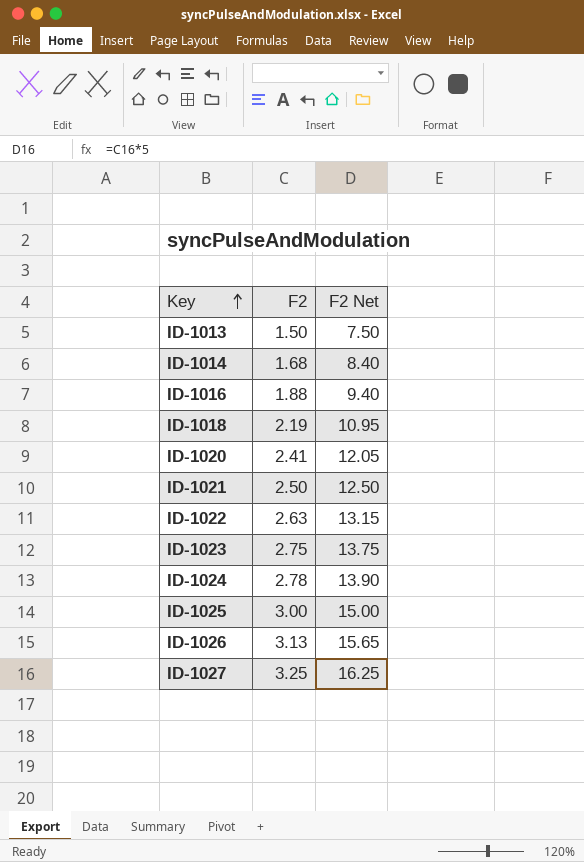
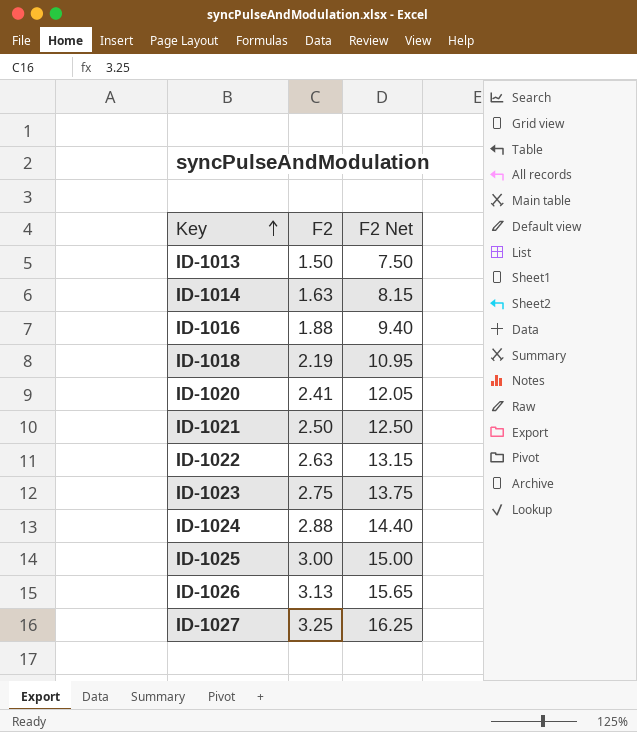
ID-1014 | F2: 1.68 -> 1.63
ID-1014 | F2 Net: 8.40 -> 8.15
ID-1024 | F2: 2.78 -> 2.88
ID-1024 | F2 Net: 13.90 -> 14.40

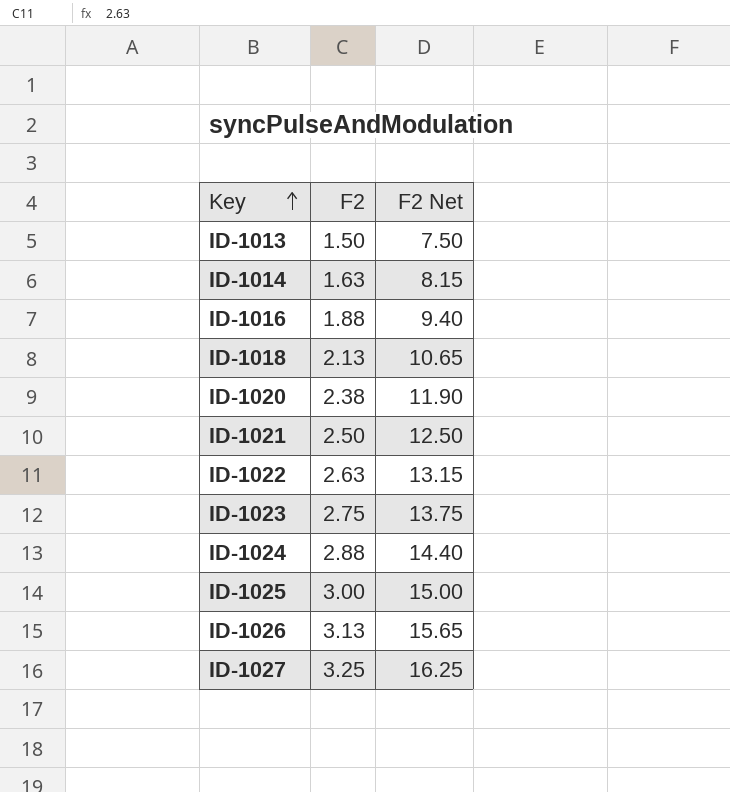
ID-1018 | F2: 2.19 -> 2.13
ID-1018 | F2 Net: 10.95 -> 10.65
ID-1020 | F2: 2.41 -> 2.38
ID-1020 | F2 Net: 12.05 -> 11.90

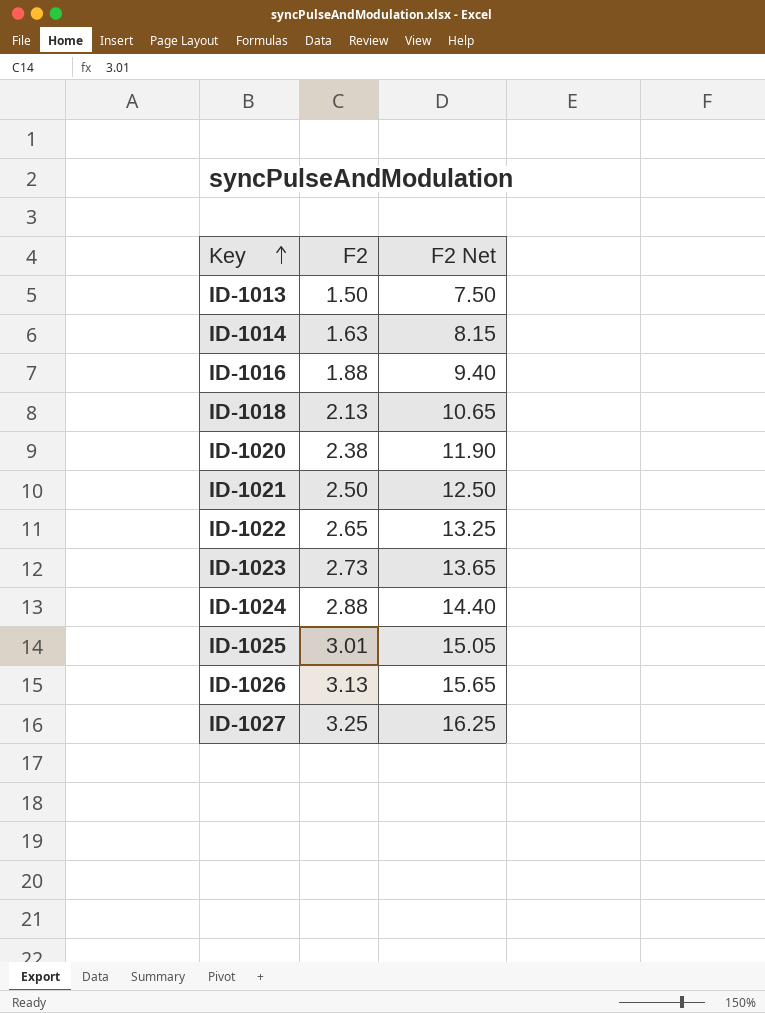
ID-1022 | F2: 2.63 -> 2.65
ID-1022 | F2 Net: 13.15 -> 13.25
ID-1023 | F2: 2.75 -> 2.73
ID-1023 | F2 Net: 13.75 -> 13.65
ID-1025 | F2: 3.00 -> 3.01
ID-1025 | F2 Net: 15.00 -> 15.05

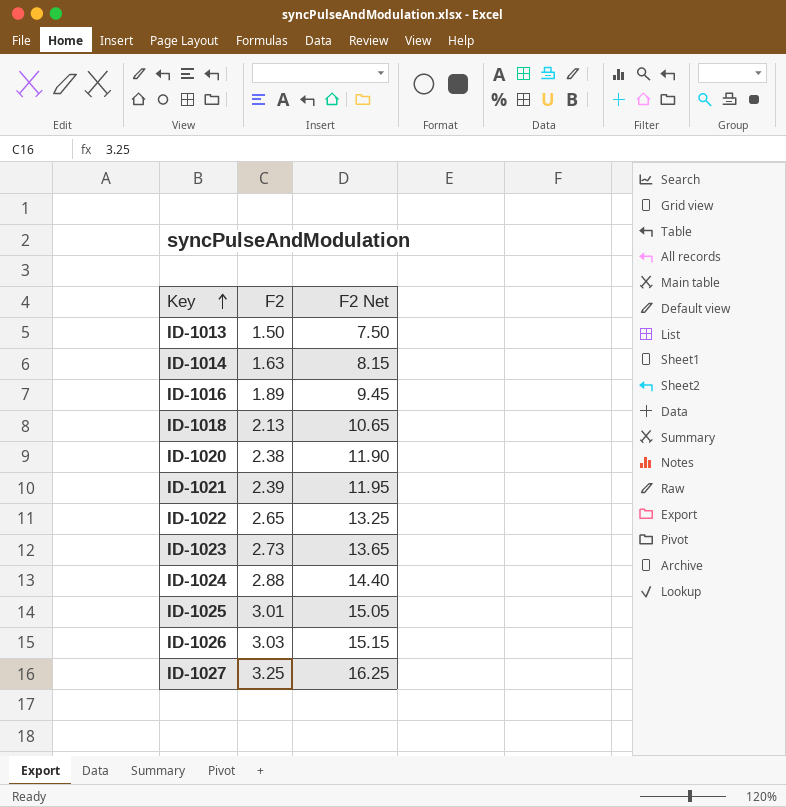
ID-1016 | F2: 1.88 -> 1.89
ID-1016 | F2 Net: 9.40 -> 9.45
ID-1021 | F2: 2.50 -> 2.39
ID-1021 | F2 Net: 12.50 -> 11.95
ID-1026 | F2: 3.13 -> 3.03
ID-1026 | F2 Net: 15.65 -> 15.15

